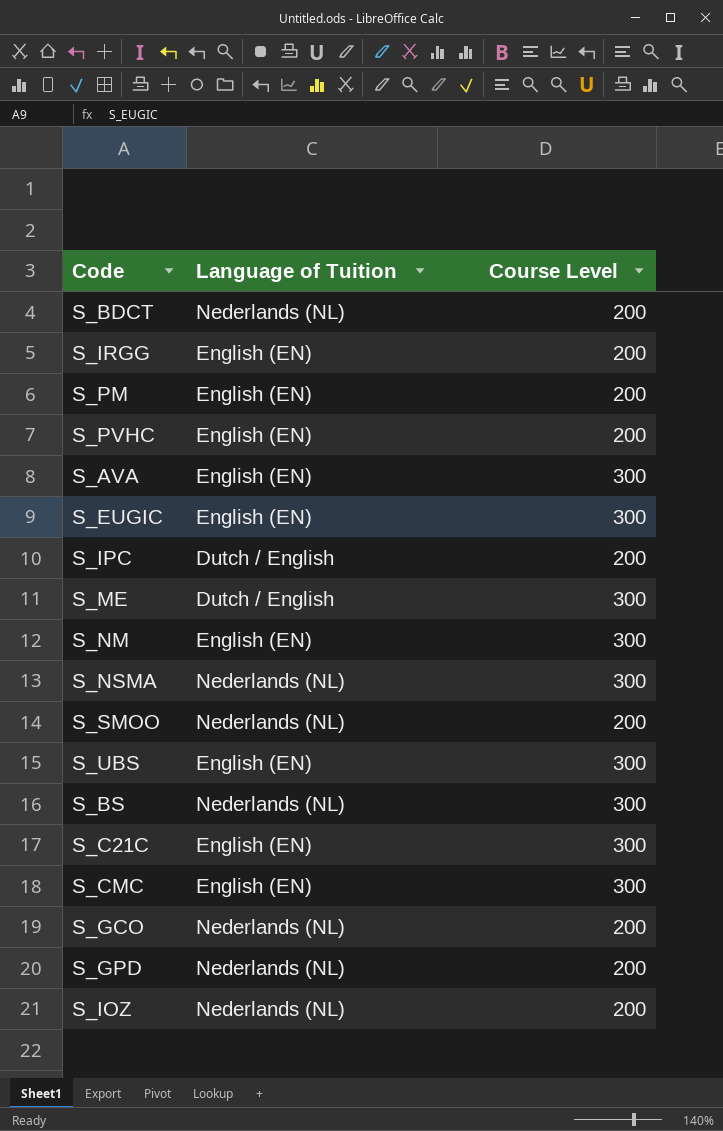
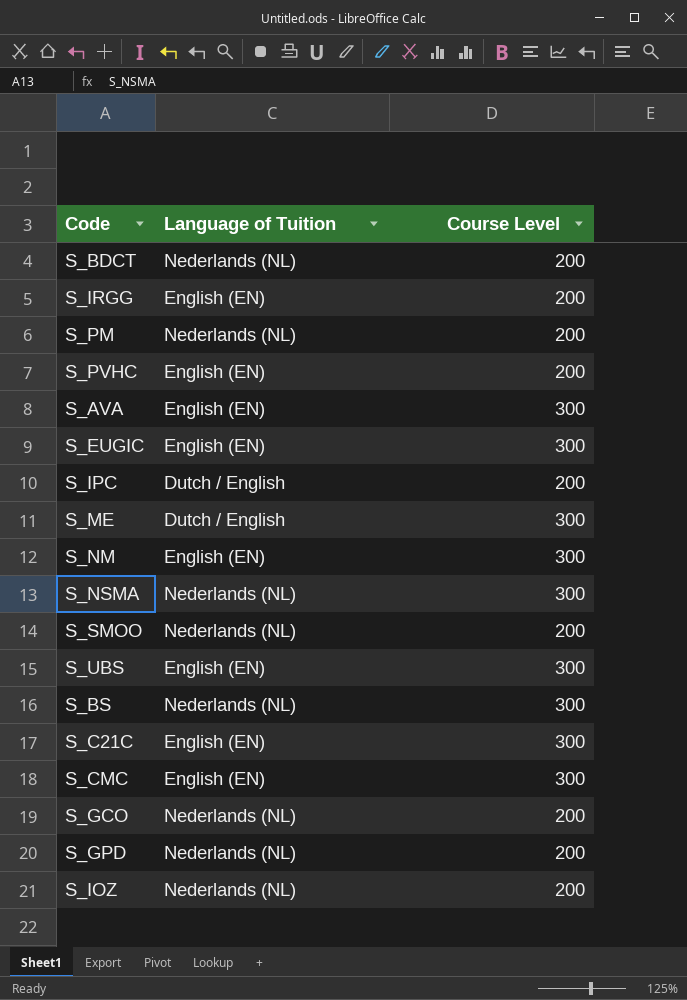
S_PM | Language of Tuition: English (EN) -> Nederlands (NL)

